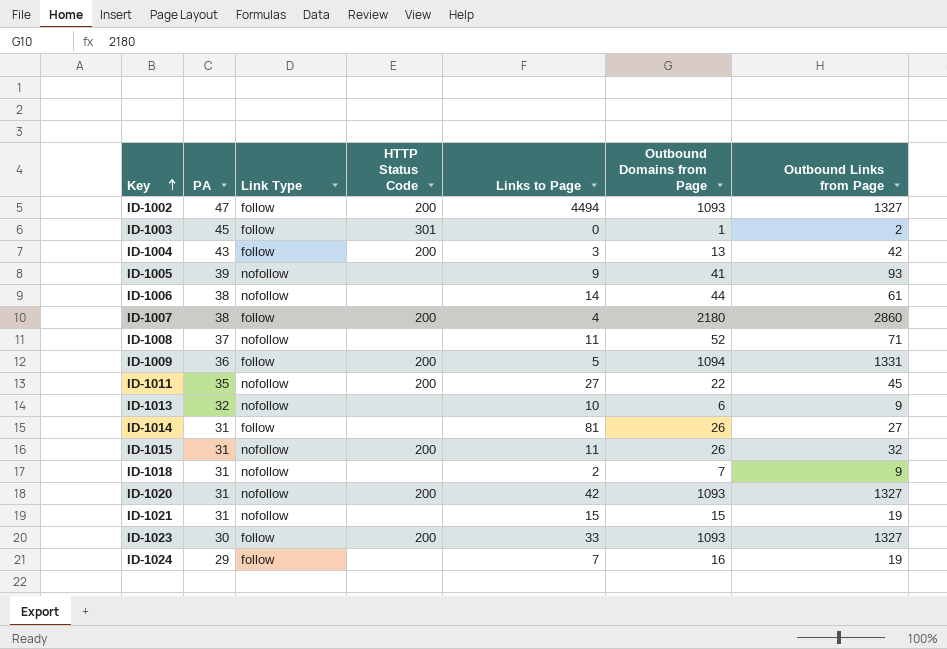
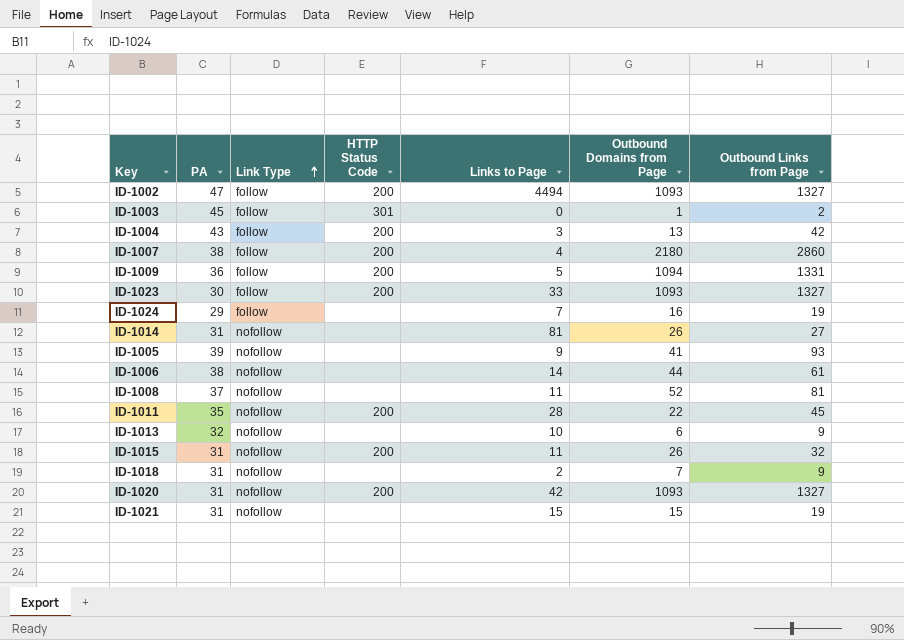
row order: Key ascending -> Link Type ascending
ID-1014 | Link Type: follow -> nofollow
ID-1008 | Outbound Links from Page: 71 -> 81
ID-1011 | Links to Page: 27 -> 28

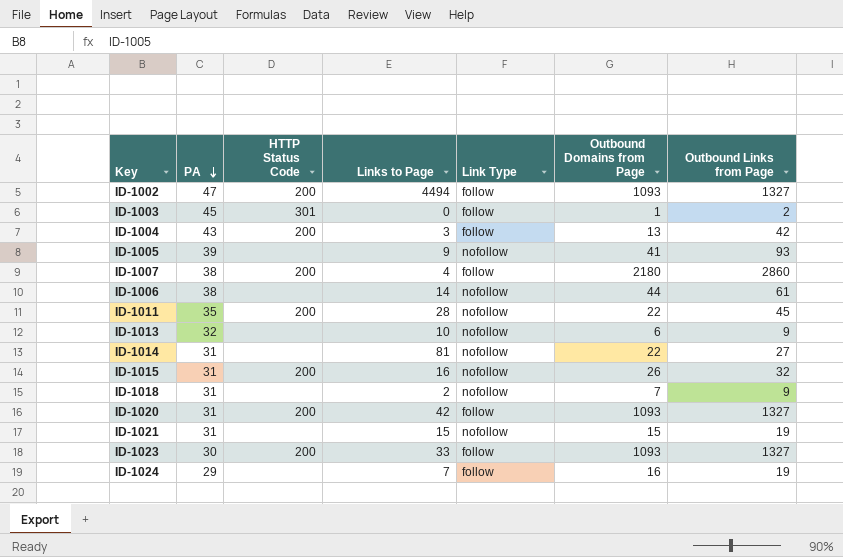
row order: Link Type ascending -> PA descending
column Link Type | position: 3 -> 5
row ID-1009: 36 | follow | 200 | 5 | 1094 | 1331 -> none
row ID-1008: 37 | nofollow | none | 11 | 52 | 81 -> none
ID-1014 | Outbound Domains from Page: 26 -> 22
ID-1015 | Links to Page: 11 -> 16
ID-1020 | Link Type: nofollow -> follow

